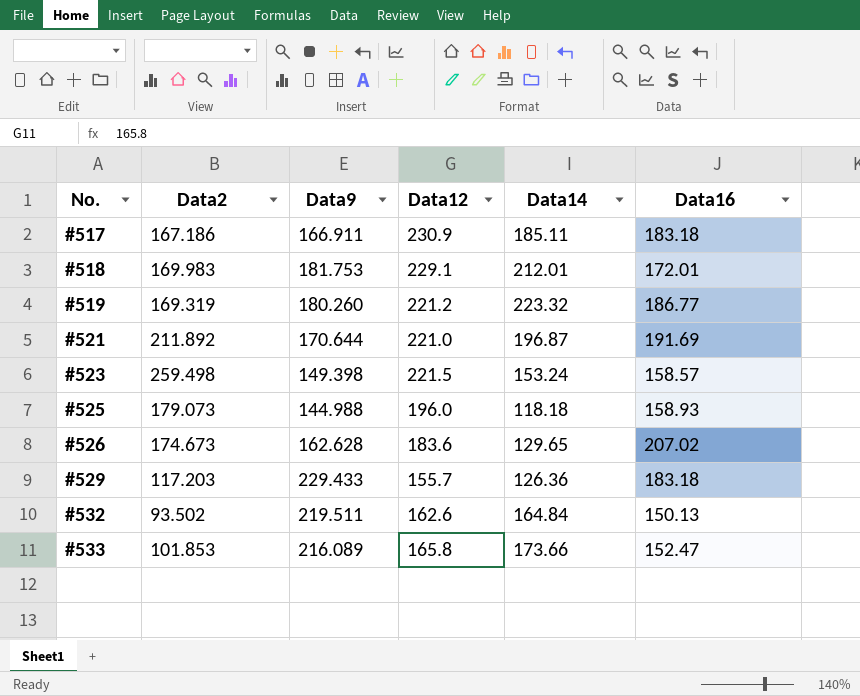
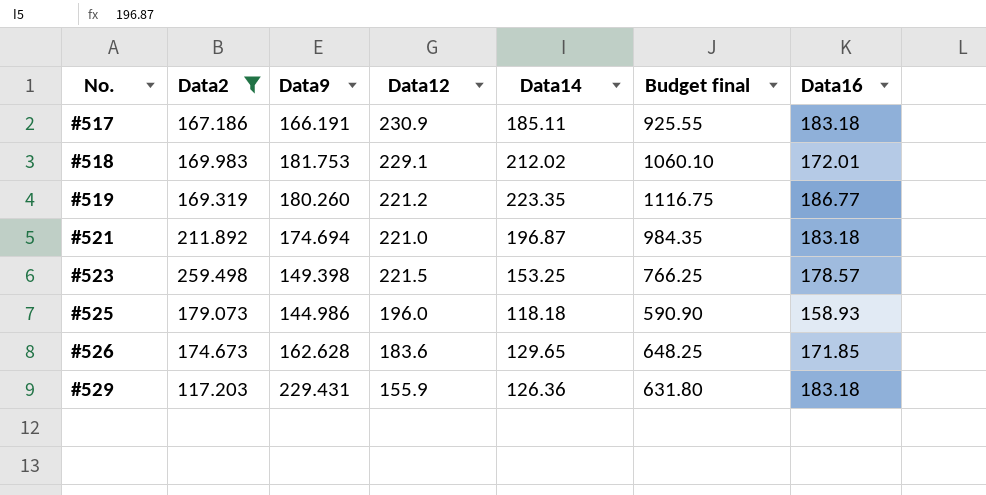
filter: none -> Data2 >= 117.203
column Budget final | formula: none -> [Data14] * 5
#517 | Data9: 166.911 -> 166.191
#518 | Data14: 212.01 -> 212.02
#519 | Data14: 223.32 -> 223.35
#521 | Data9: 170.644 -> 174.694
#521 | Data16: 191.69 -> 183.18
#523 | Data14: 153.24 -> 153.25
#523 | Data16: 158.57 -> 178.57
#525 | Data9: 144.988 -> 144.986
#526 | Data16: 207.02 -> 171.85
#529 | Data9: 229.433 -> 229.431
#529 | Data12: 155.7 -> 155.9

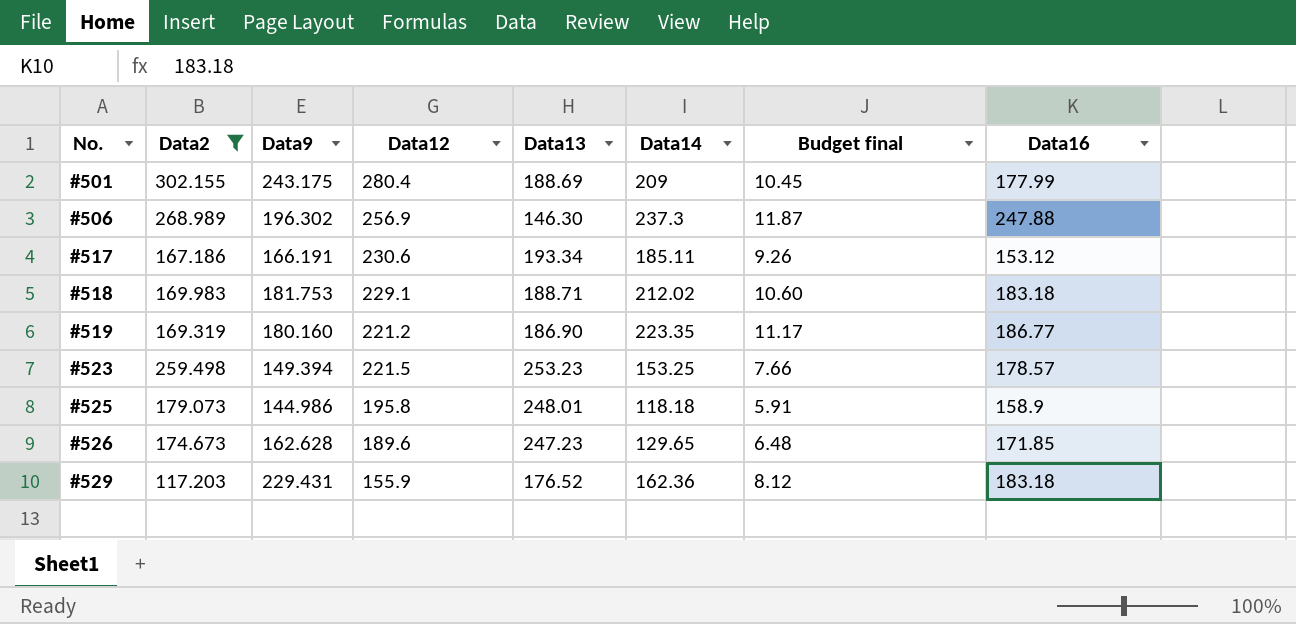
column Data13 | position: none -> 5
column Budget final | formula: [Data14] * 5 -> [Data14] * 0.05
row #521: 211.892 | 174.694 | 221.0 | 196.87 | 984.35 | 183.18 -> none
row #501: none -> 302.155 | 243.175 | 280.4 | 188.69 | 209 | 10.45 | 177.99
row #506: none -> 268.989 | 196.302 | 256.9 | 146.30 | 237.3 | 11.87 | 247.88
#517 | Data12: 230.9 -> 230.6
#517 | Data16: 183.18 -> 153.12
#518 | Data16: 172.01 -> 183.18
#519 | Data9: 180.260 -> 180.160
#523 | Data9: 149.398 -> 149.394
#525 | Data12: 196.0 -> 195.8
#525 | Data16: 158.93 -> 158.9
#526 | Data12: 183.6 -> 189.6
#529 | Data14: 126.36 -> 162.36

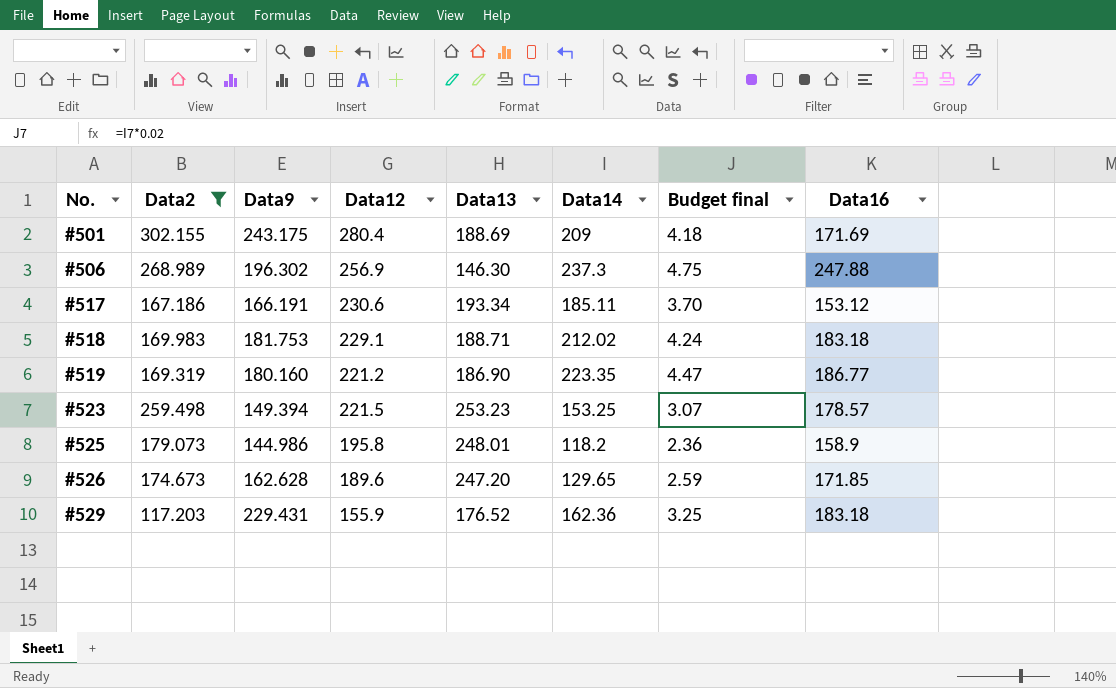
column Budget final | formula: [Data14] * 0.05 -> [Data14] * 0.02
#501 | Data16: 177.99 -> 171.69
#525 | Data14: 118.18 -> 118.2
#526 | Data13: 247.23 -> 247.20

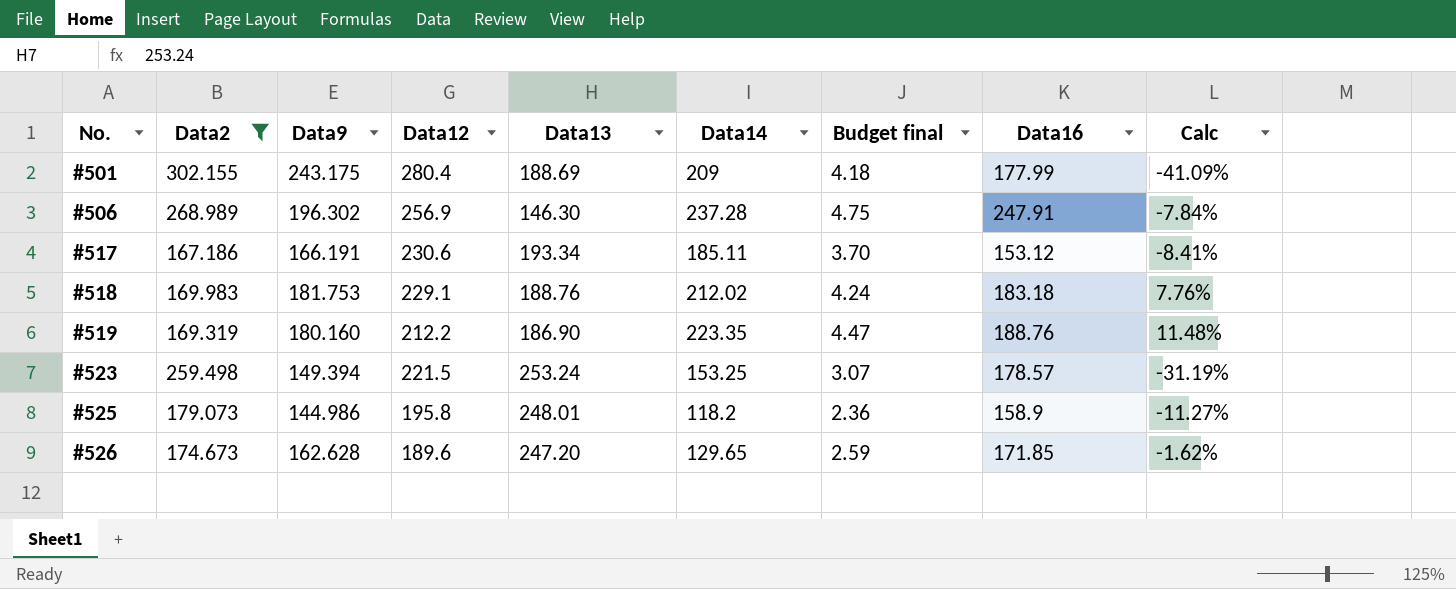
column Calc | formula: none -> ([Data16] - [Data2]) / [Data2]
row #529: 117.203 | 229.431 | 155.9 | 176.52 | 162.36 | 3.25 | 183.18 -> none
#501 | Data16: 171.69 -> 177.99
#506 | Data14: 237.3 -> 237.28
#506 | Data16: 247.88 -> 247.91
#518 | Data13: 188.71 -> 188.76
#519 | Data12: 221.2 -> 212.2
#519 | Data16: 186.77 -> 188.76
#523 | Data13: 253.23 -> 253.24

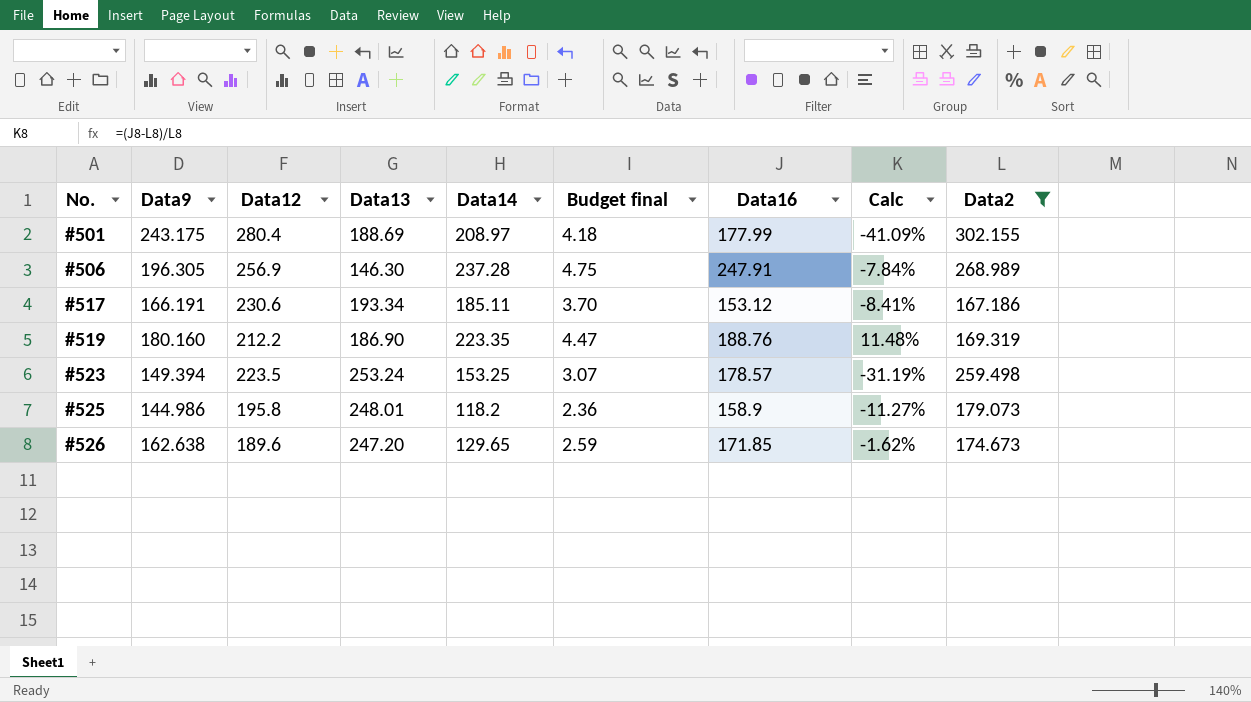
column Data2 | position: 2 -> 9
row #518: 169.983 | 181.753 | 229.1 | 188.76 | 212.02 | 4.24 | 183.18 | 7.76% -> none
#501 | Data14: 209 -> 208.97
#506 | Data9: 196.302 -> 196.305
#523 | Data12: 221.5 -> 223.5
#526 | Data9: 162.628 -> 162.638

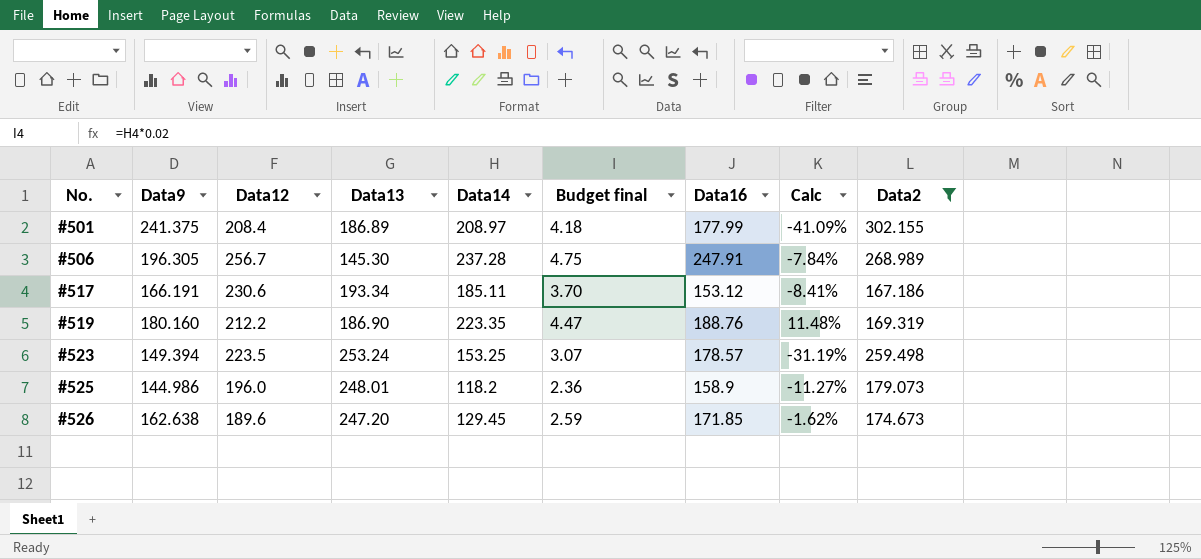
#501 | Data9: 243.175 -> 241.375
#501 | Data12: 280.4 -> 208.4
#501 | Data13: 188.69 -> 186.89
#506 | Data12: 256.9 -> 256.7
#506 | Data13: 146.30 -> 145.30
#525 | Data12: 195.8 -> 196.0
#526 | Data14: 129.65 -> 129.45

